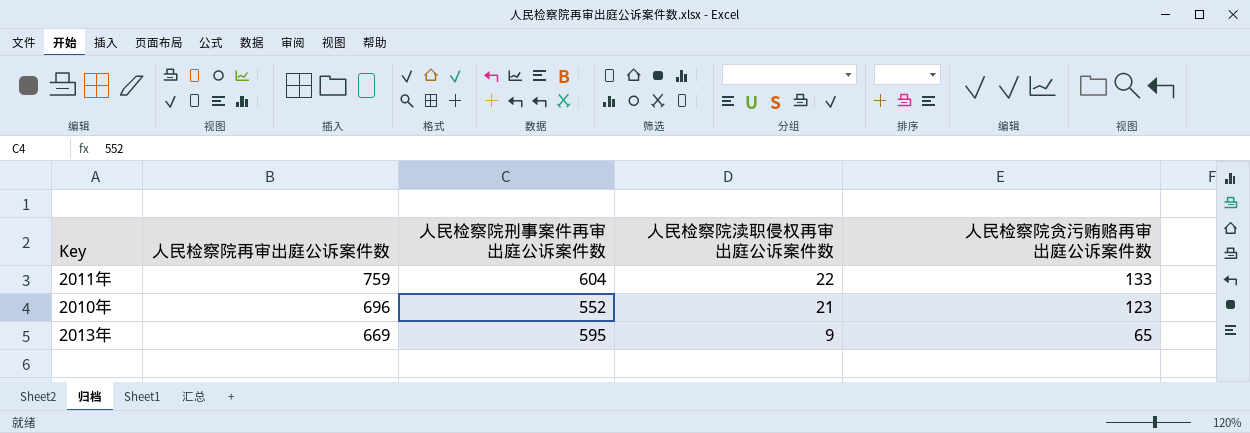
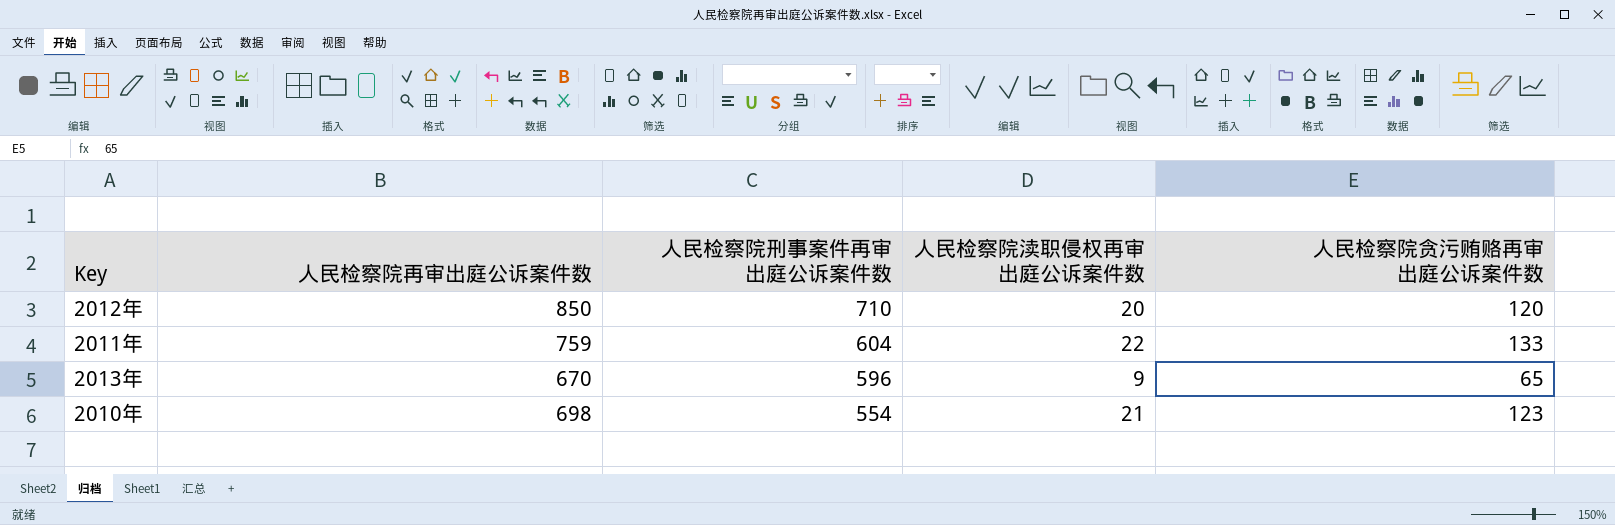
row order: 人民检察院再审出庭公诉案件数 descending -> 人民检察院刑事案件再审出庭公诉案件数 descending
row 2012年: none -> 850 | 710 | 20 | 120
2013年 | 人民检察院再审出庭公诉案件数: 669 -> 670
2013年 | 人民检察院刑事案件再审出庭公诉案件数: 595 -> 596
2010年 | 人民检察院再审出庭公诉案件数: 696 -> 698
2010年 | 人民检察院刑事案件再审出庭公诉案件数: 552 -> 554

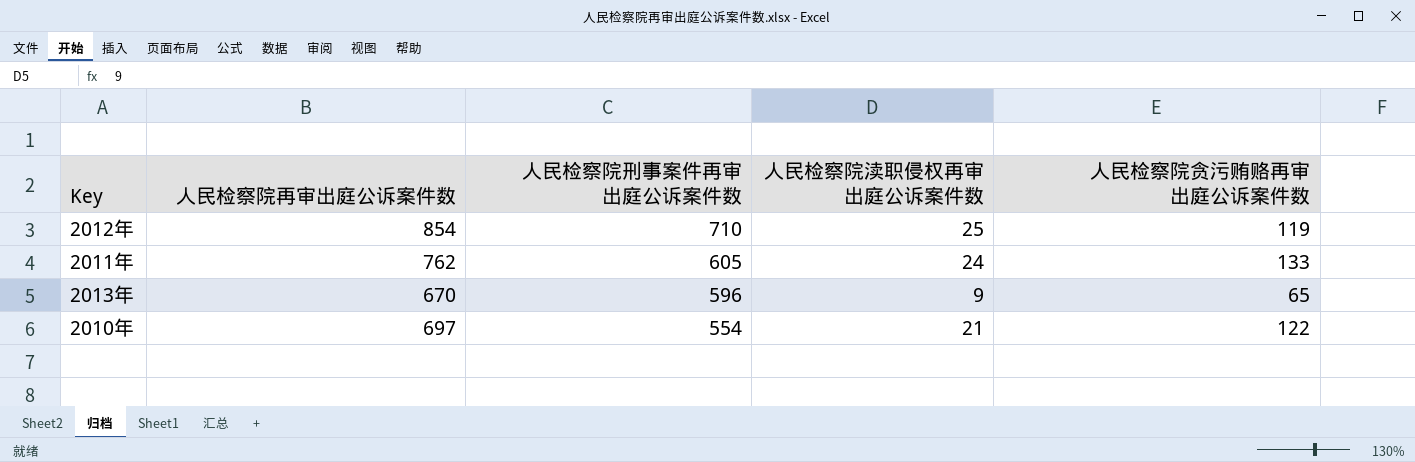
2012年 | 人民检察院再审出庭公诉案件数: 850 -> 854
2012年 | 人民检察院渎职侵权再审出庭公诉案件数: 20 -> 25
2012年 | 人民检察院贪污贿赂再审出庭公诉案件数: 120 -> 119
2011年 | 人民检察院再审出庭公诉案件数: 759 -> 762
2011年 | 人民检察院刑事案件再审出庭公诉案件数: 604 -> 605
2011年 | 人民检察院渎职侵权再审出庭公诉案件数: 22 -> 24
2010年 | 人民检察院再审出庭公诉案件数: 698 -> 697
2010年 | 人民检察院贪污贿赂再审出庭公诉案件数: 123 -> 122

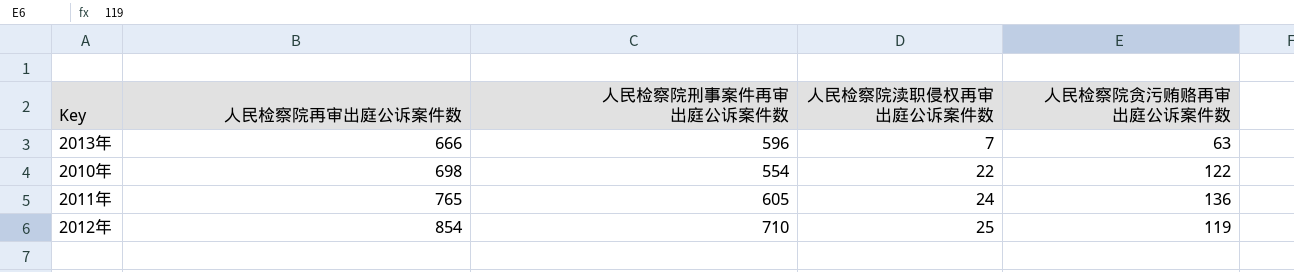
row order: 人民检察院刑事案件再审出庭公诉案件数 descending -> 人民检察院再审出庭公诉案件数 ascending
2013年 | 人民检察院再审出庭公诉案件数: 670 -> 666
2013年 | 人民检察院渎职侵权再审出庭公诉案件数: 9 -> 7
2013年 | 人民检察院贪污贿赂再审出庭公诉案件数: 65 -> 63
2010年 | 人民检察院再审出庭公诉案件数: 697 -> 698
2010年 | 人民检察院渎职侵权再审出庭公诉案件数: 21 -> 22
2011年 | 人民检察院再审出庭公诉案件数: 762 -> 765
2011年 | 人民检察院贪污贿赂再审出庭公诉案件数: 133 -> 136

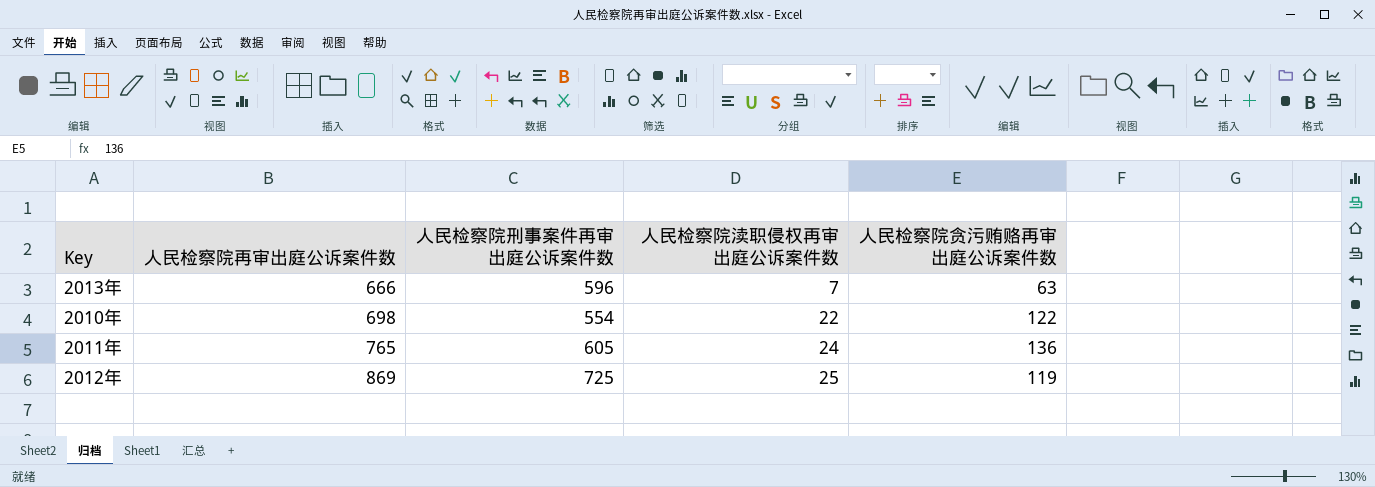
2012年 | 人民检察院再审出庭公诉案件数: 854 -> 869
2012年 | 人民检察院刑事案件再审出庭公诉案件数: 710 -> 725

